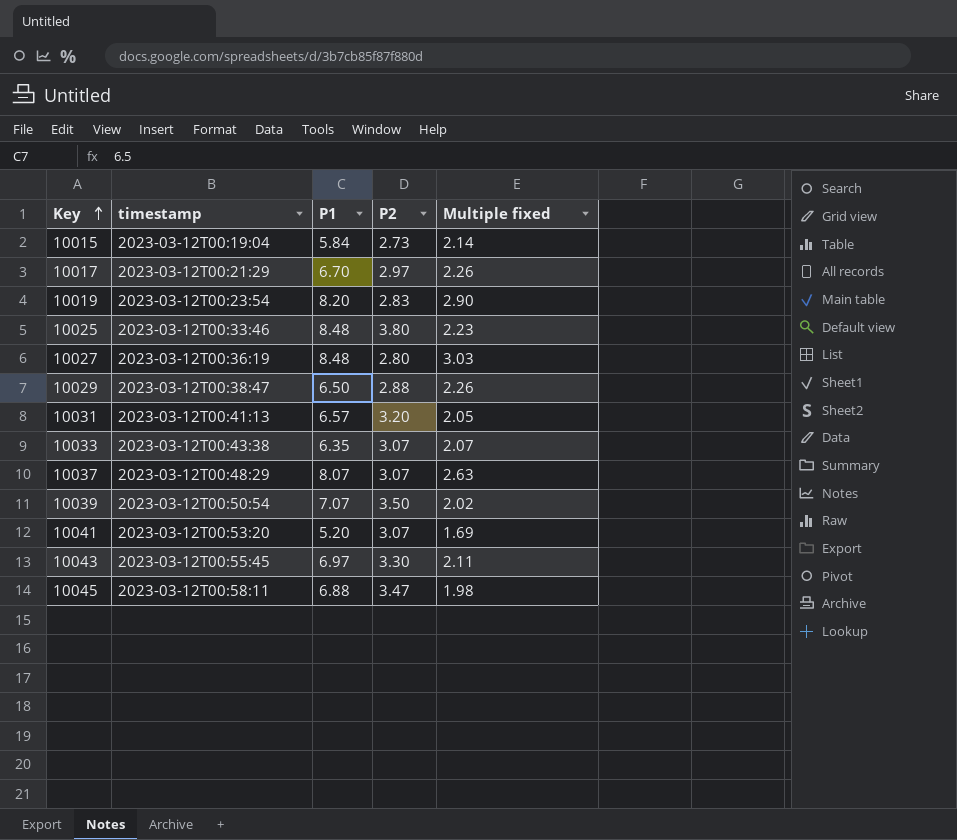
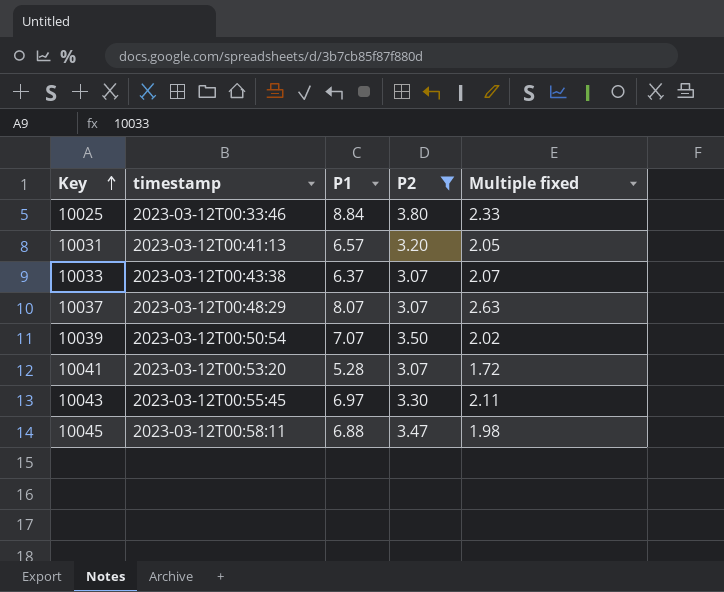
filter: none -> P2 >= 3.07
10025 | P1: 8.48 -> 8.84
10025 | Multiple fixed: 2.23 -> 2.33
10033 | P1: 6.35 -> 6.37
10041 | P1: 5.20 -> 5.28
10041 | Multiple fixed: 1.69 -> 1.72

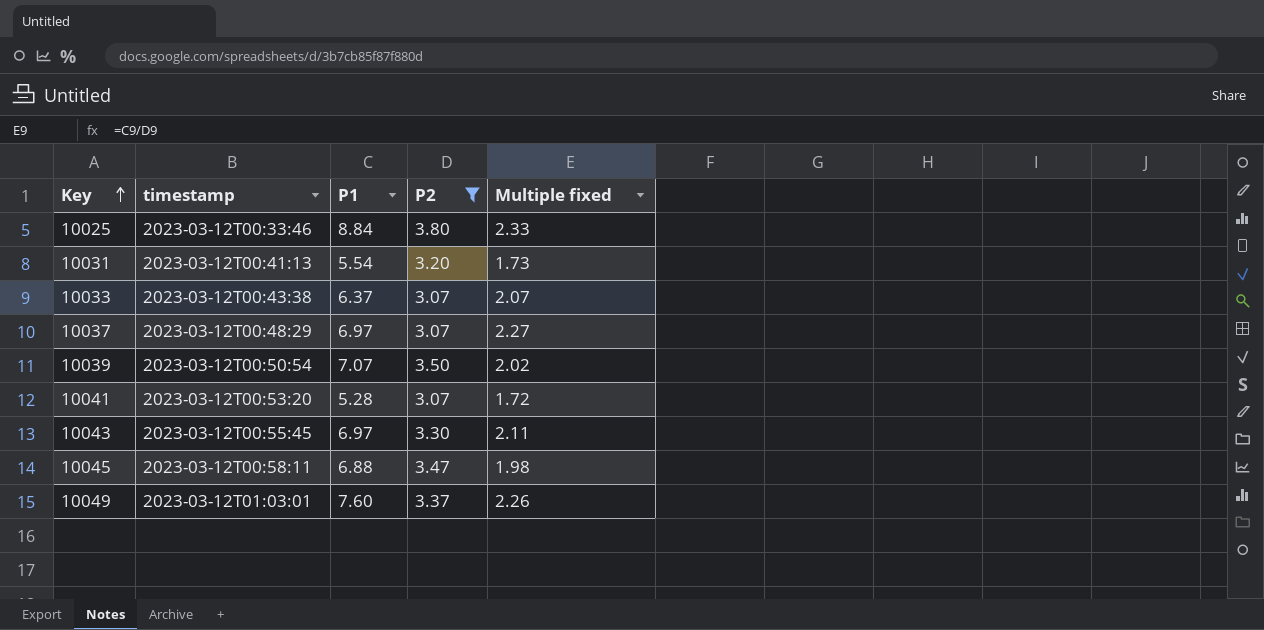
10031 | P1: 6.57 -> 5.54
10031 | Multiple fixed: 2.05 -> 1.73
10037 | P1: 8.07 -> 6.97
10037 | Multiple fixed: 2.63 -> 2.27
row 10049: none -> 2023-03-12T01:03:01 | 7.60 | 3.37 | 2.26

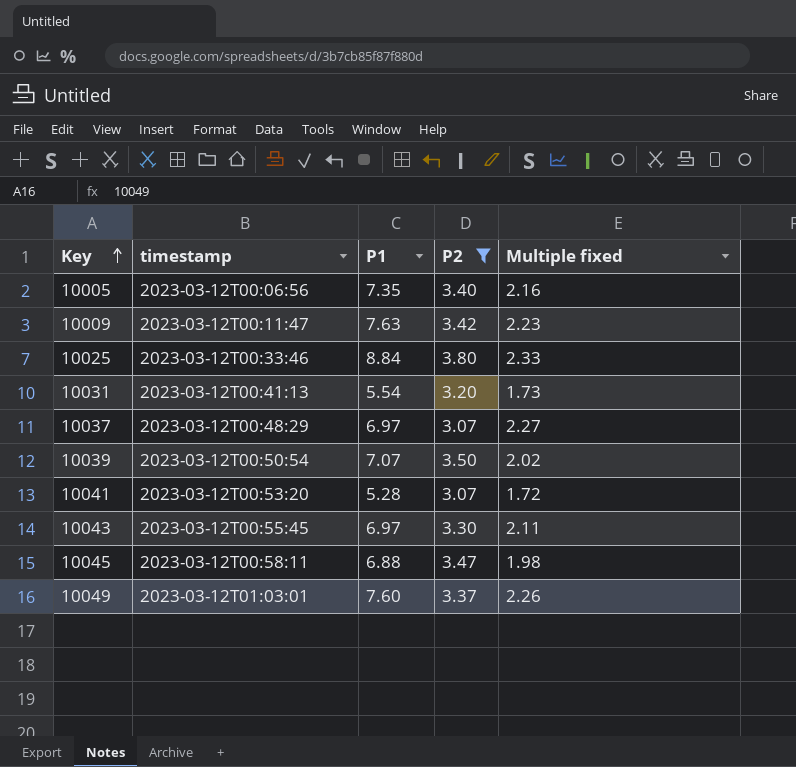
row 10033: 2023-03-12T00:43:38 | 6.37 | 3.07 | 2.07 -> none
row 10005: none -> 2023-03-12T00:06:56 | 7.35 | 3.40 | 2.16
row 10009: none -> 2023-03-12T00:11:47 | 7.63 | 3.42 | 2.23

